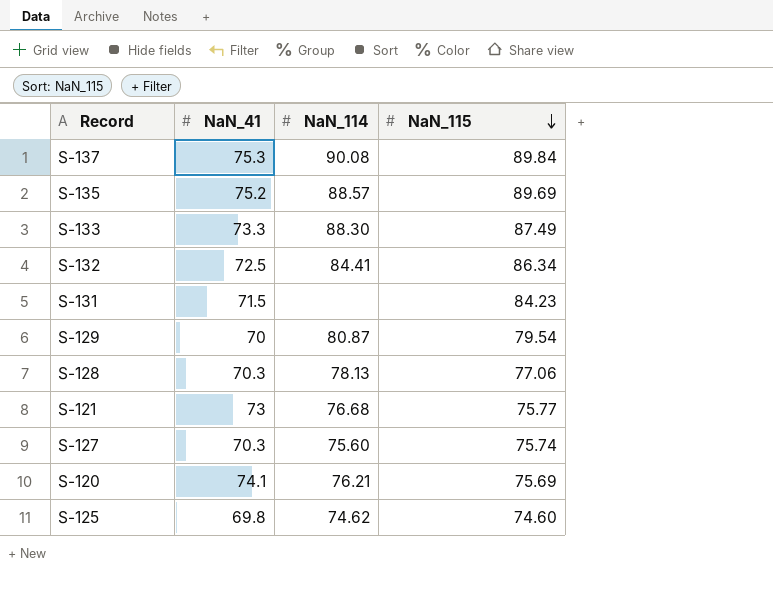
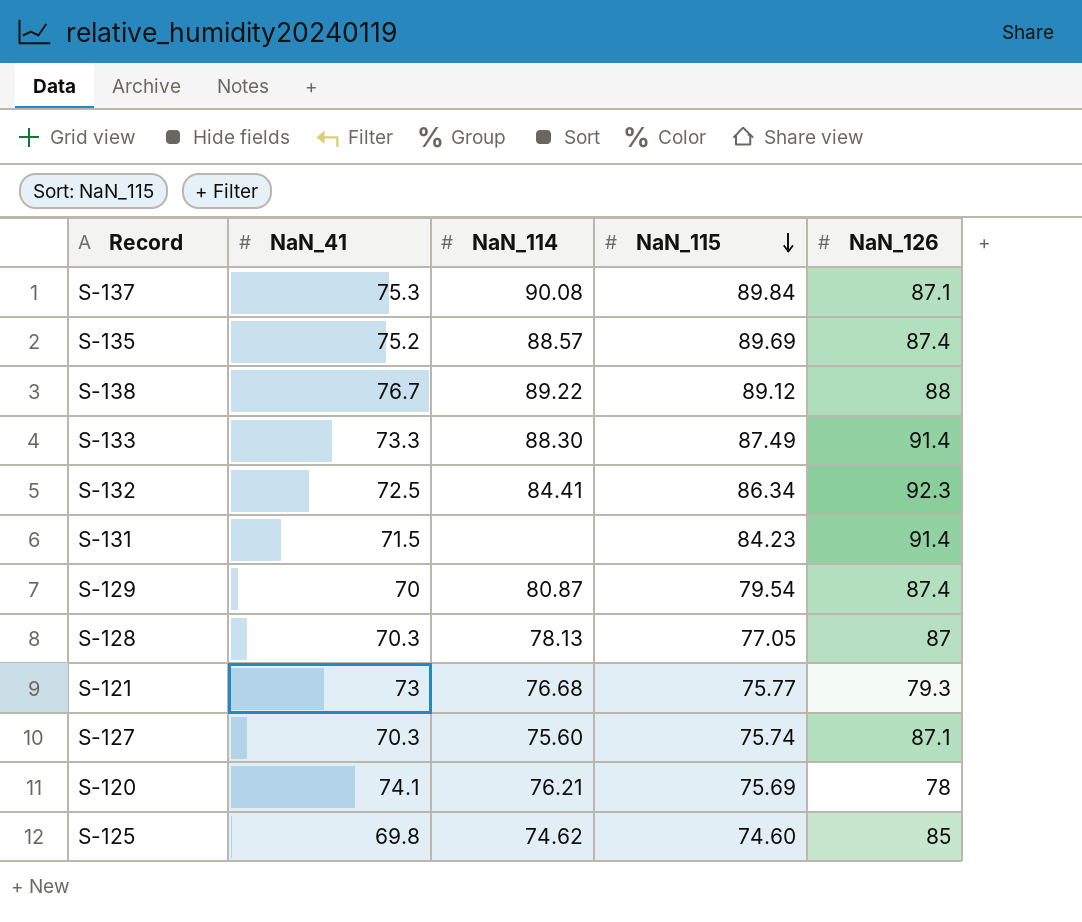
column NaN_126 | position: none -> 5
row S-138: none -> 76.7 | 89.22 | 89.12 | 88
S-128 | NaN_115: 77.06 -> 77.05

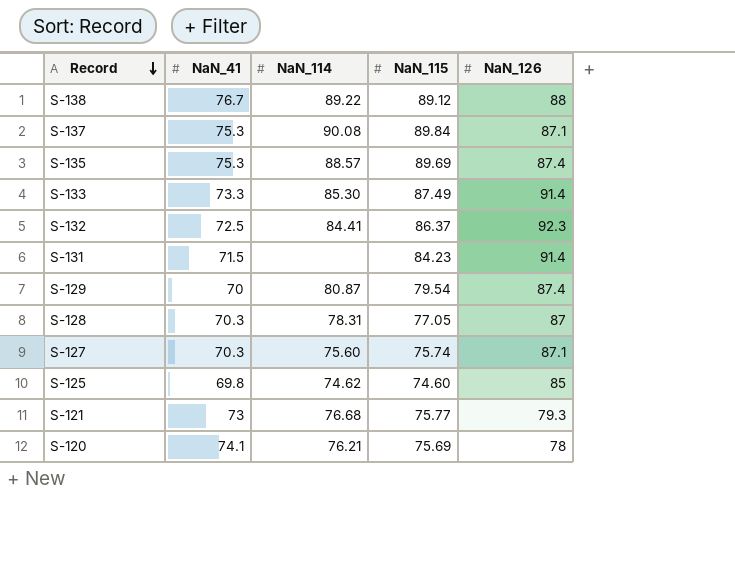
row order: NaN_115 descending -> Record descending
S-135 | NaN_41: 75.2 -> 75.3
S-133 | NaN_114: 88.30 -> 85.30
S-132 | NaN_115: 86.34 -> 86.37
S-128 | NaN_114: 78.13 -> 78.31

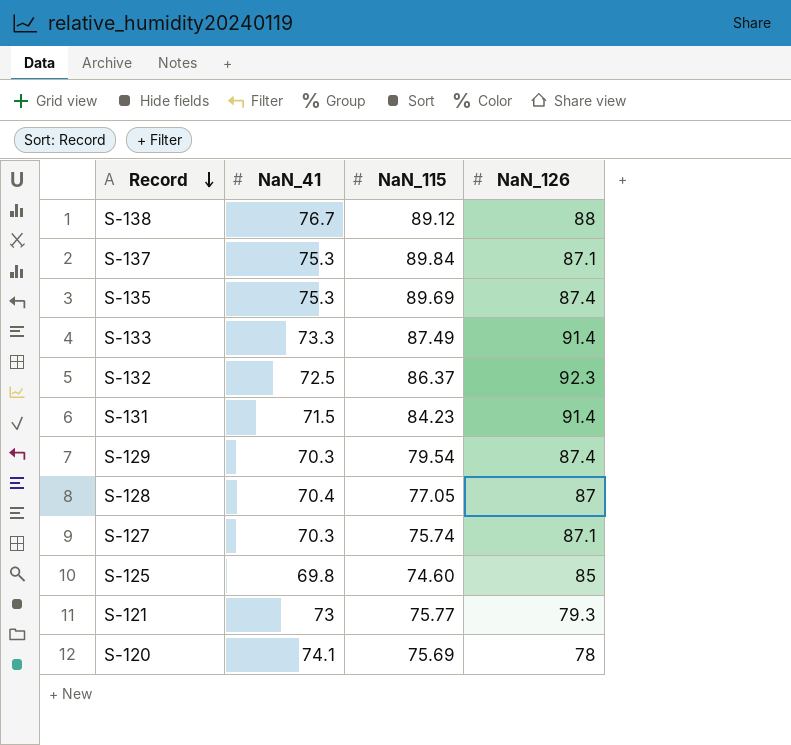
column NaN_114 | position: 3 -> none
S-129 | NaN_41: 70 -> 70.3
S-128 | NaN_41: 70.3 -> 70.4

